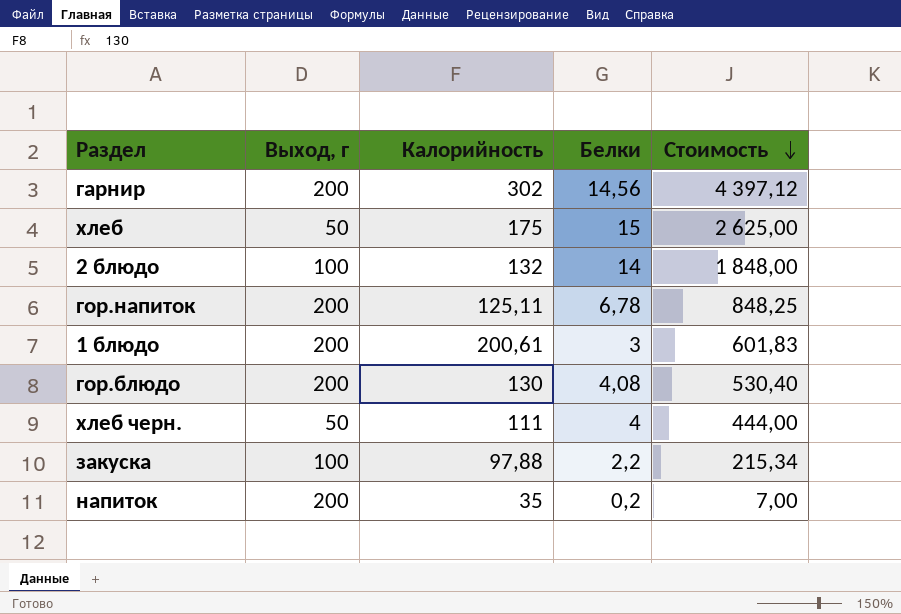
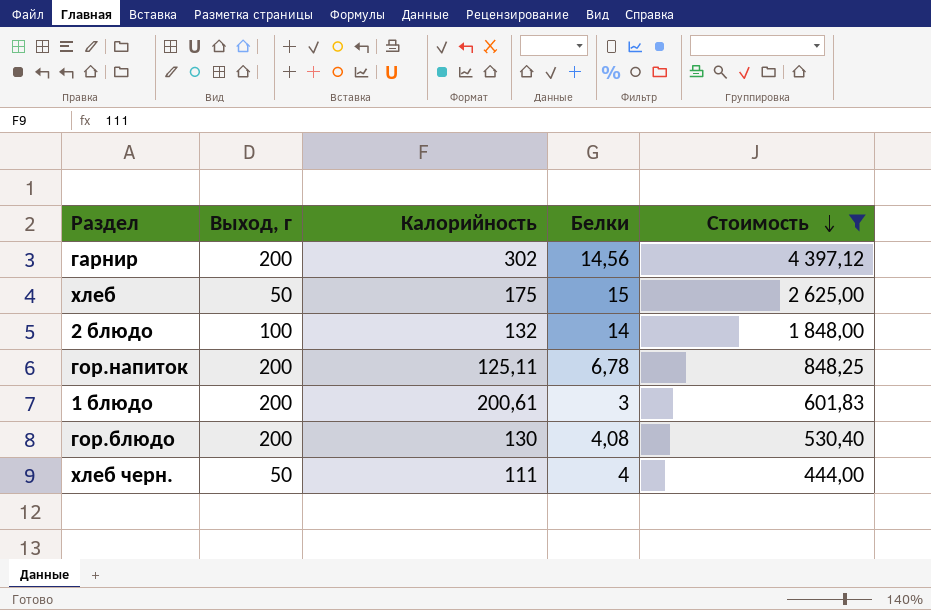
filter: none -> Стоимость >= 444,00

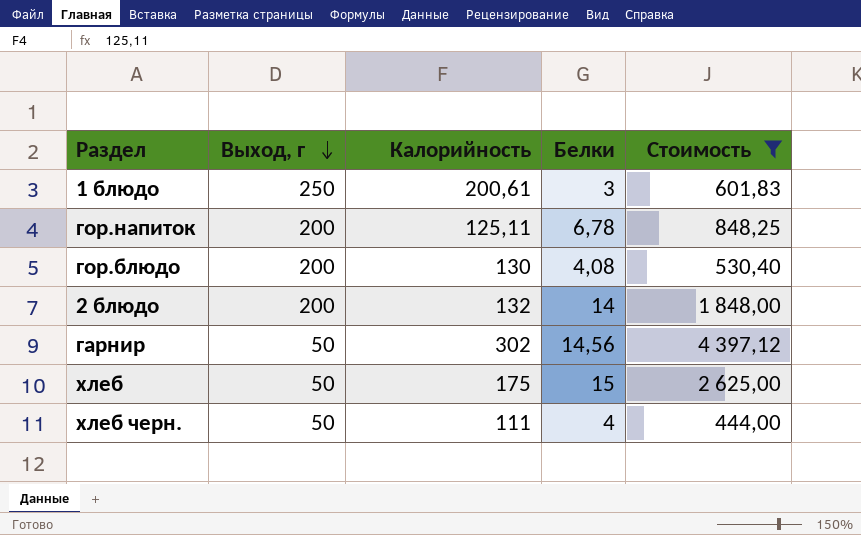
row order: Стоимость descending -> Выход, г descending
1 блюдо | Выход, г: 200 -> 250
2 блюдо | Выход, г: 100 -> 200
гарнир | Выход, г: 200 -> 50

